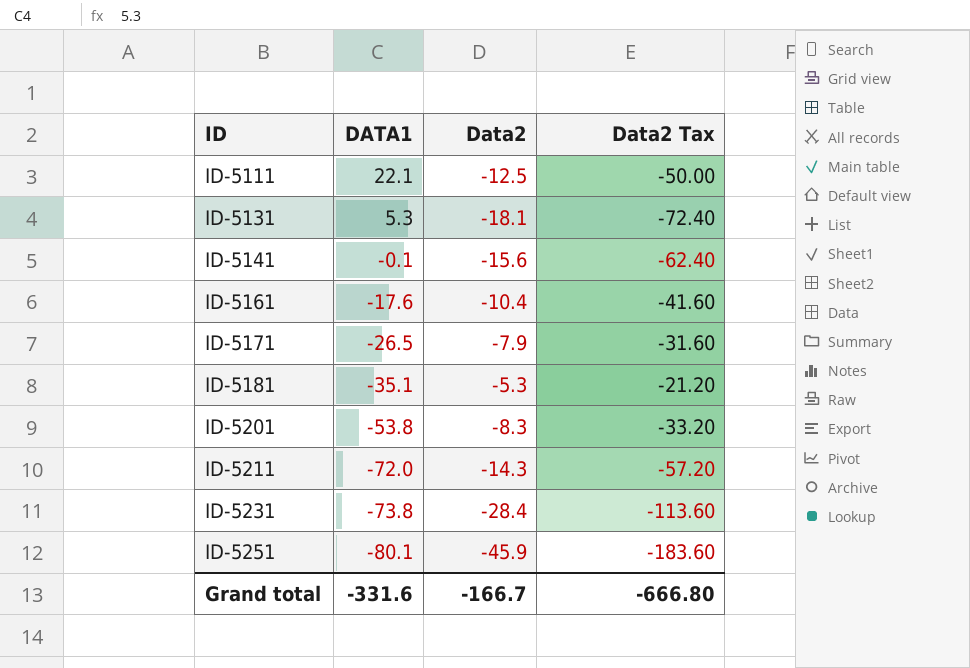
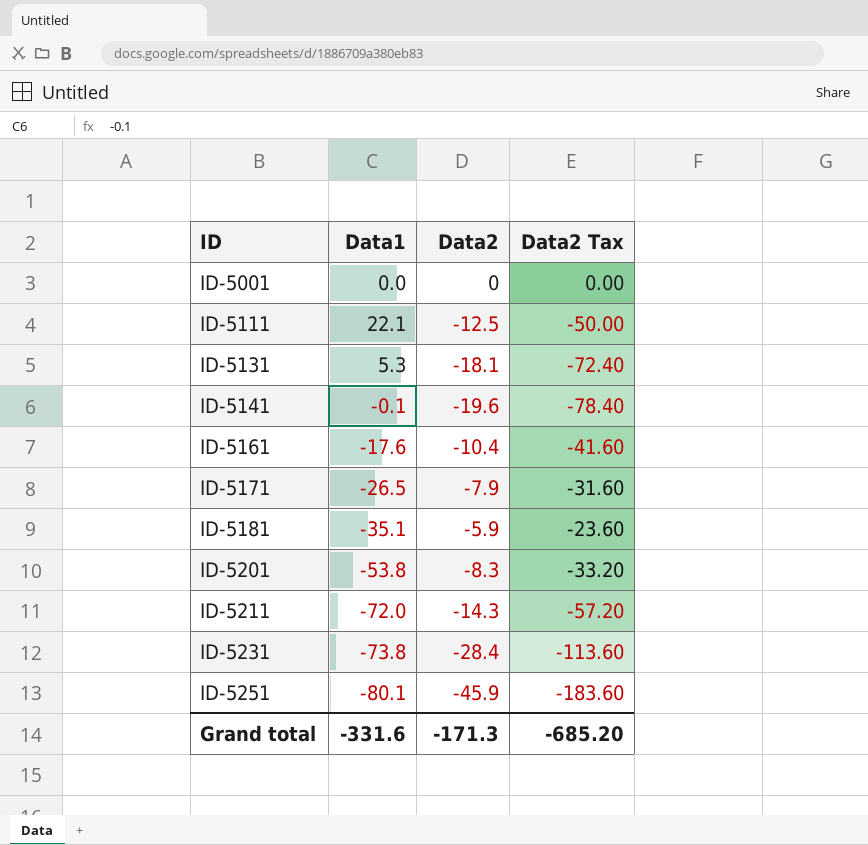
column name: DATA1 -> Data1
row ID-5001: none -> 0.0 | 0 | 0.00
ID-5141 | Data2: -15.6 -> -19.6
ID-5141 | Data2 Tax: -62.40 -> -78.40
ID-5181 | Data2: -5.3 -> -5.9
ID-5181 | Data2 Tax: -21.20 -> -23.60
Grand total | Data2: -166.7 -> -171.3
Grand total | Data2 Tax: -666.80 -> -685.20

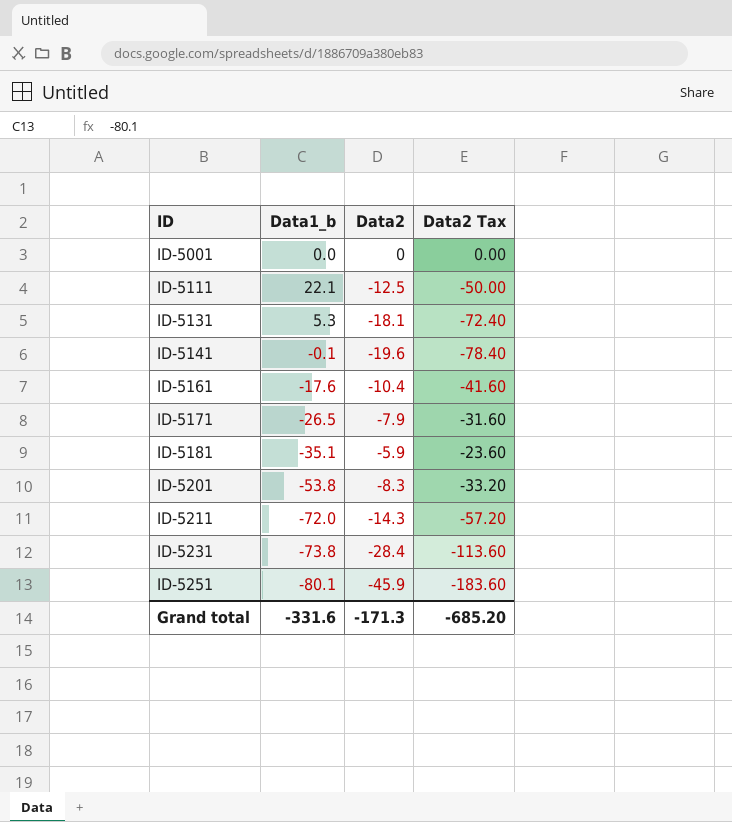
column name: Data1 -> Data1_b

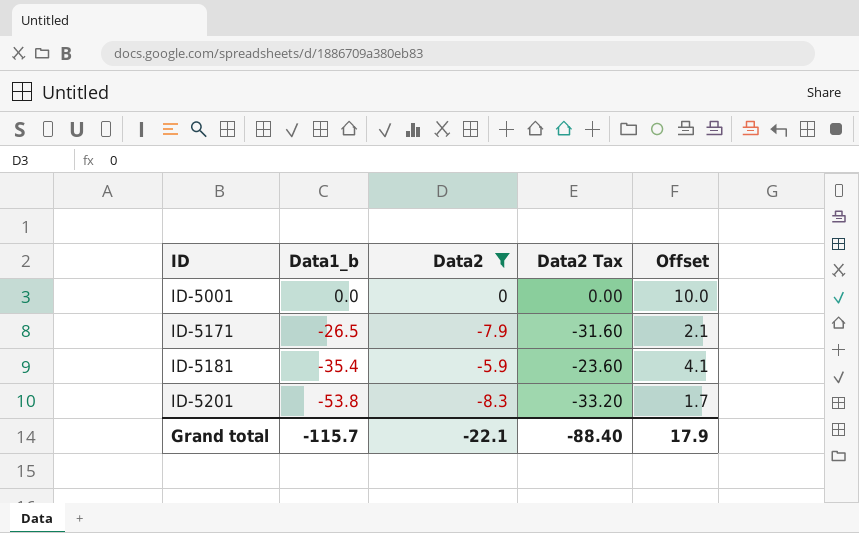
filter: none -> Data2 >= -8.3
column Offset | formula: none -> [Data2] + 10
ID-5181 | Data1_b: -35.1 -> -35.4
Grand total | Data1_b: -331.6 -> -115.7
Grand total | Data2: -171.3 -> -22.1
Grand total | Data2 Tax: -685.20 -> -88.40

